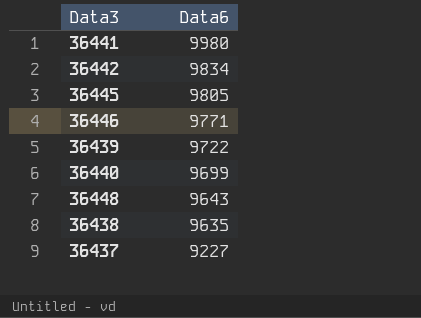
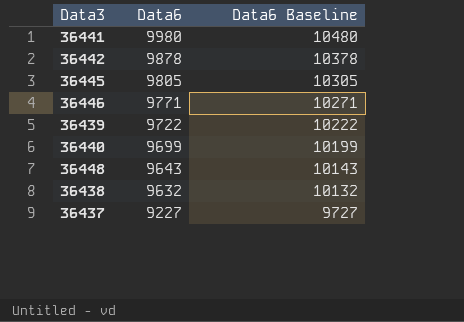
column Data6 Baseline | formula: none -> [Data6] + 500
36442 | Data6: 9834 -> 9878
36438 | Data6: 9635 -> 9632

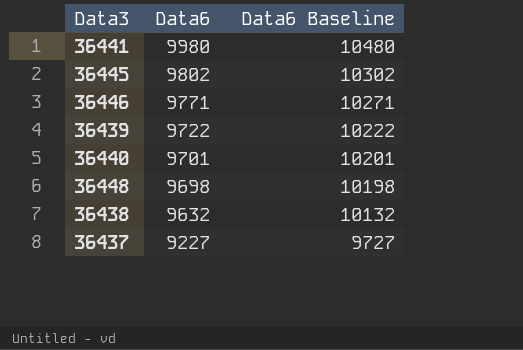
row 36442: 9878 | 10378 -> none
36445 | Data6: 9805 -> 9802
36445 | Data6 Baseline: 10305 -> 10302
36440 | Data6: 9699 -> 9701
36440 | Data6 Baseline: 10199 -> 10201
36448 | Data6: 9643 -> 9698
36448 | Data6 Baseline: 10143 -> 10198

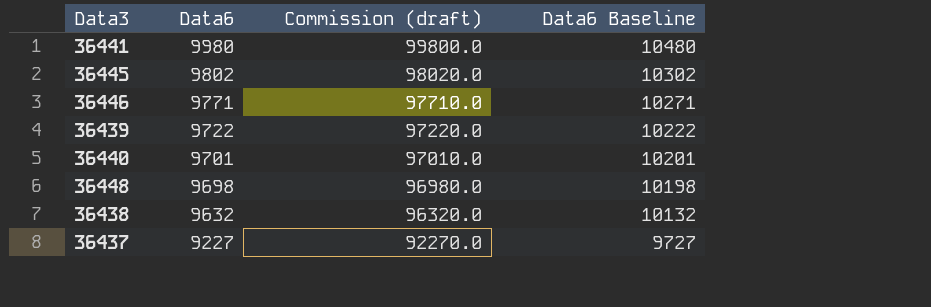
column Commission (draft) | formula: none -> [Data6] * 10

